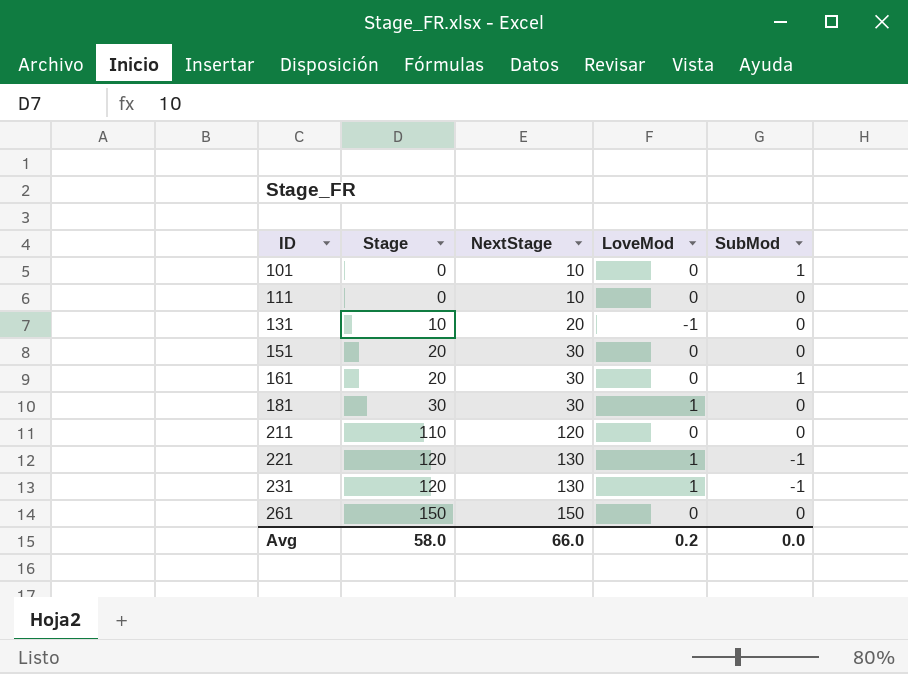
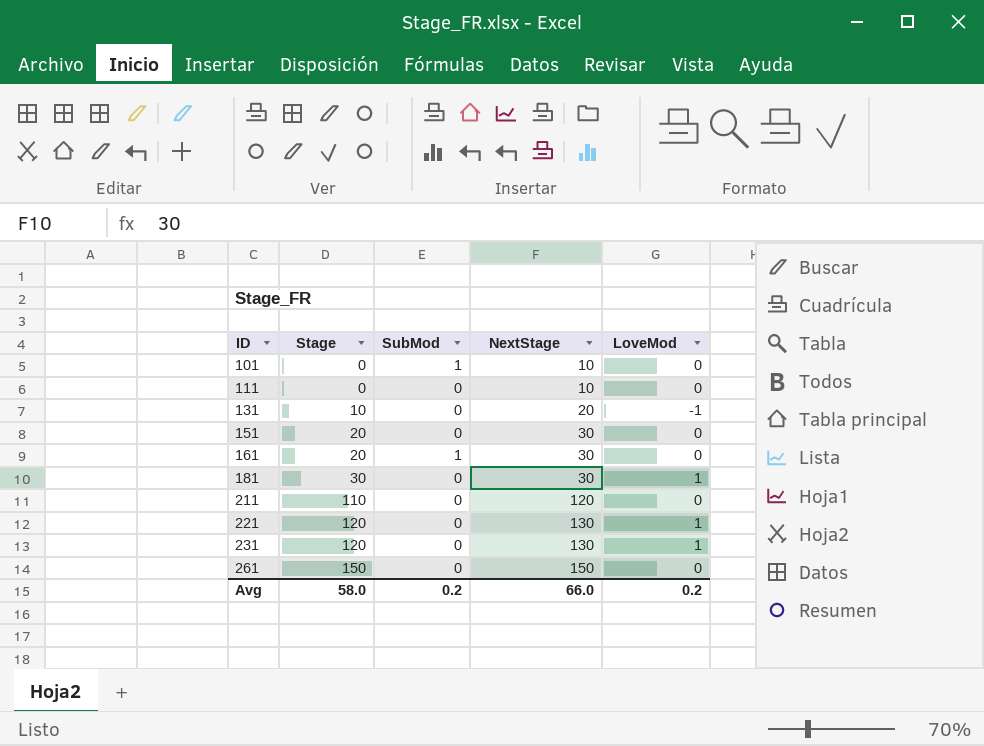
column SubMod | position: 5 -> 3
221 | SubMod: -1 -> 0
231 | SubMod: -1 -> 0
Avg | SubMod: 0.0 -> 0.2

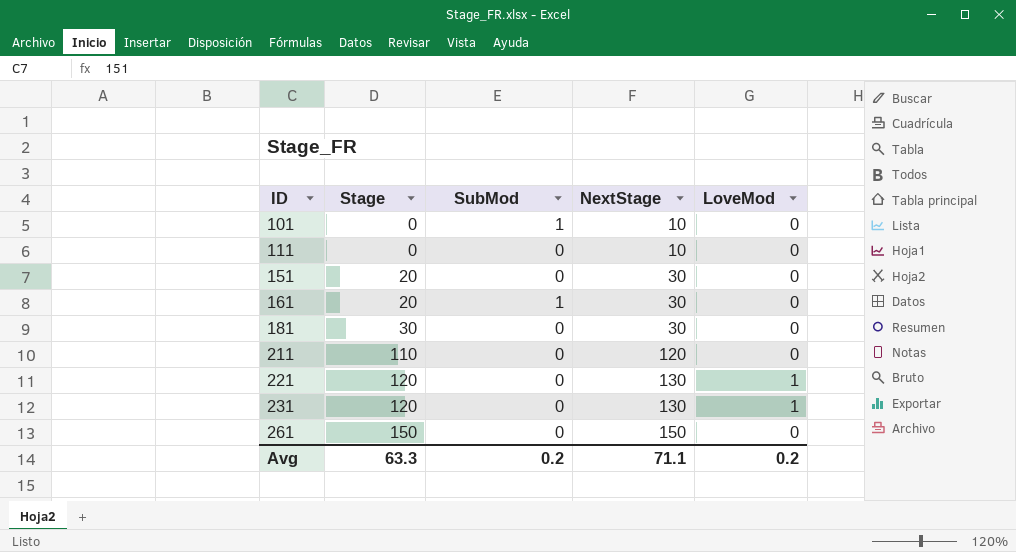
row 131: 10 | 0 | 20 | -1 -> none
181 | LoveMod: 1 -> 0
Avg | Stage: 58.0 -> 63.3
Avg | NextStage: 66.0 -> 71.1

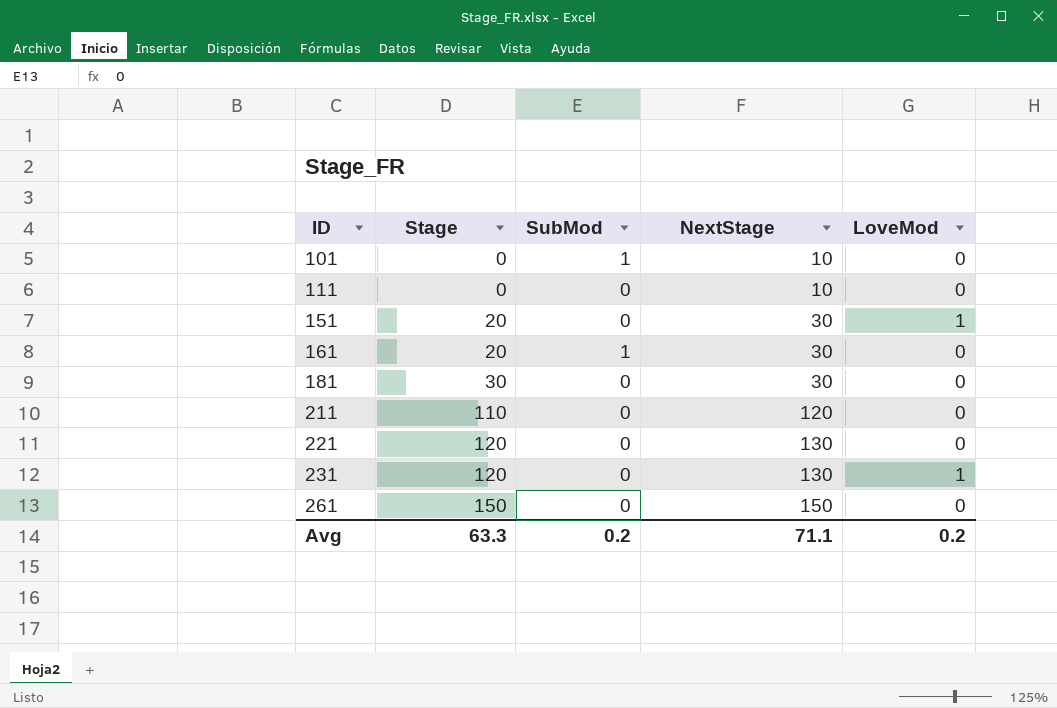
151 | LoveMod: 0 -> 1
221 | LoveMod: 1 -> 0

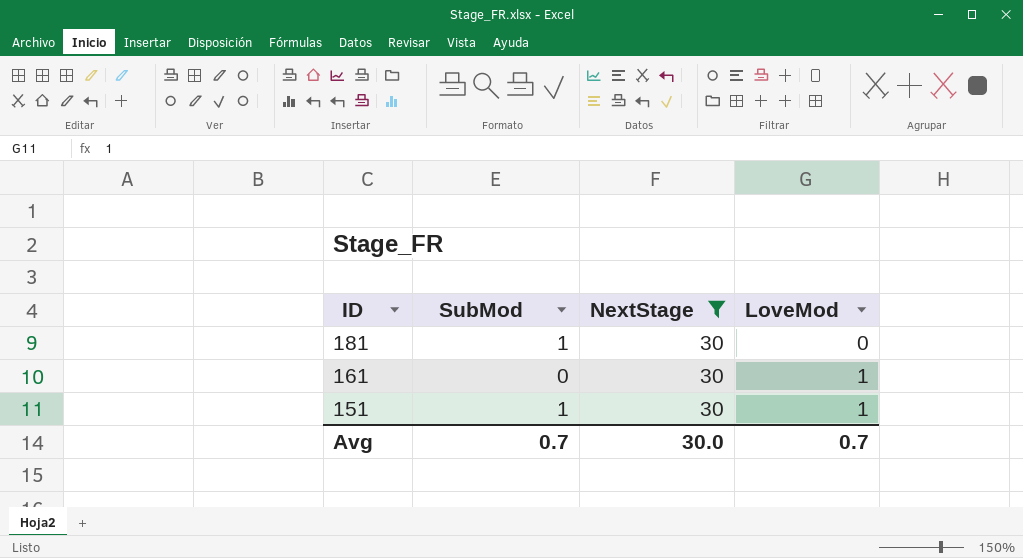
filter: none -> NextStage = 30
row order: ID ascending -> ID descending
column Stage | position: 2 -> none
181 | SubMod: 0 -> 1
161 | SubMod: 1 -> 0
161 | LoveMod: 0 -> 1
151 | SubMod: 0 -> 1
Avg | SubMod: 0.2 -> 0.7
Avg | NextStage: 71.1 -> 30.0
Avg | LoveMod: 0.2 -> 0.7

